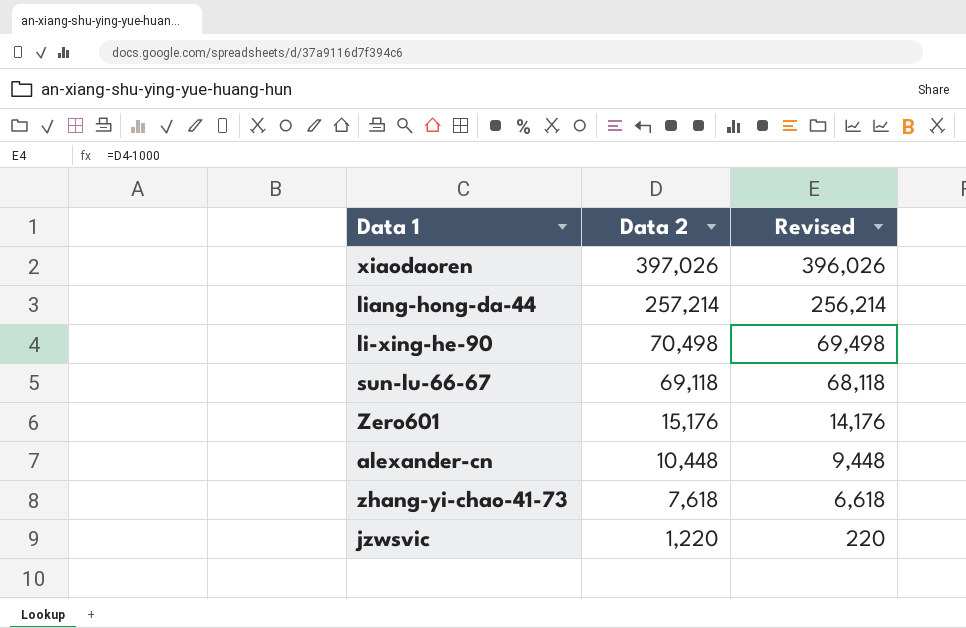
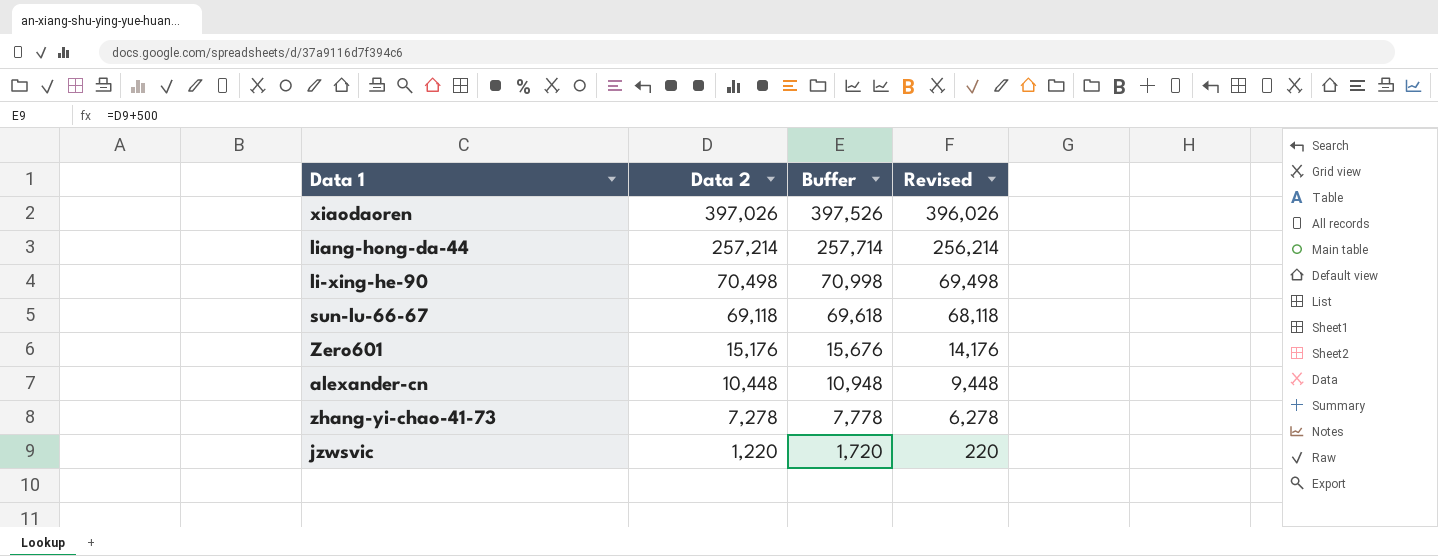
column Buffer | formula: none -> [Data 2] + 500
zhang-yi-chao-41-73 | Data 2: 7,618 -> 7,278
zhang-yi-chao-41-73 | Revised: 6,618 -> 6,278

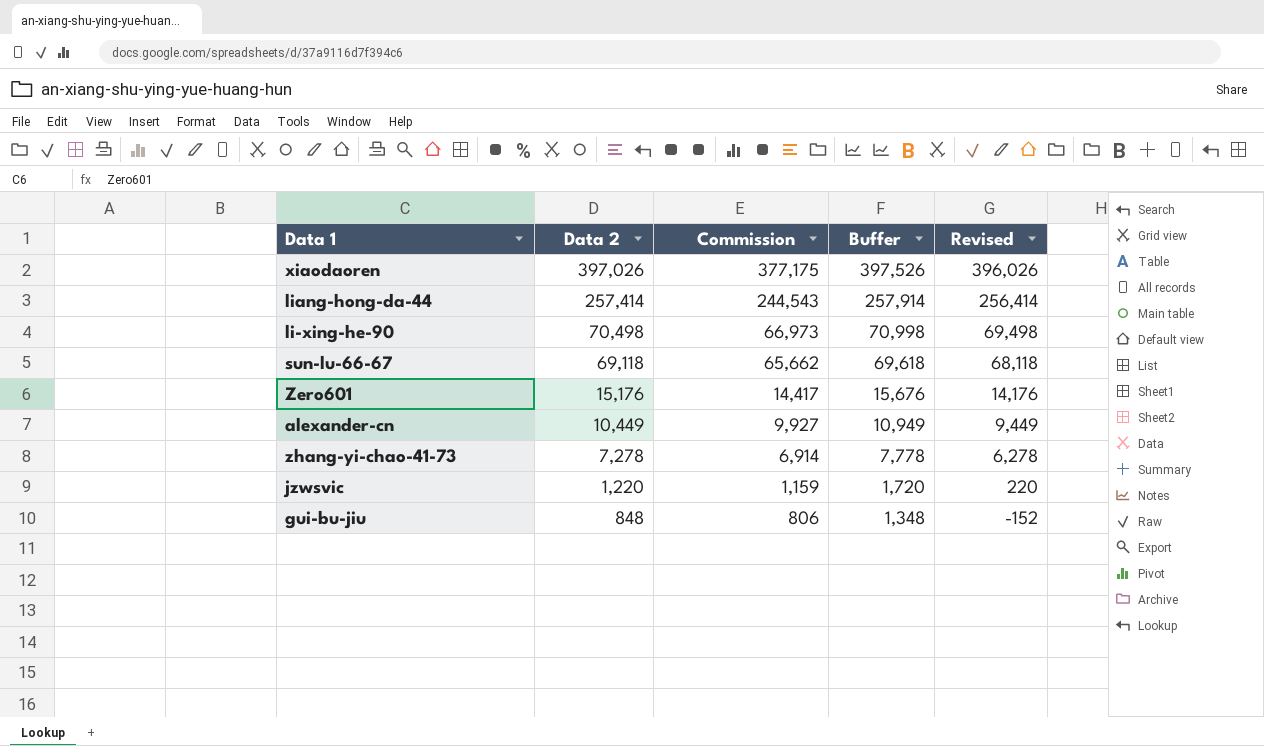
column Commission | formula: none -> [Data 2] * 0.95
liang-hong-da-44 | Data 2: 257,214 -> 257,414
liang-hong-da-44 | Buffer: 257,714 -> 257,914
liang-hong-da-44 | Revised: 256,214 -> 256,414
alexander-cn | Data 2: 10,448 -> 10,449
alexander-cn | Buffer: 10,948 -> 10,949
alexander-cn | Revised: 9,448 -> 9,449
row gui-bu-jiu: none -> 848 | 806 | 1,348 | -152

